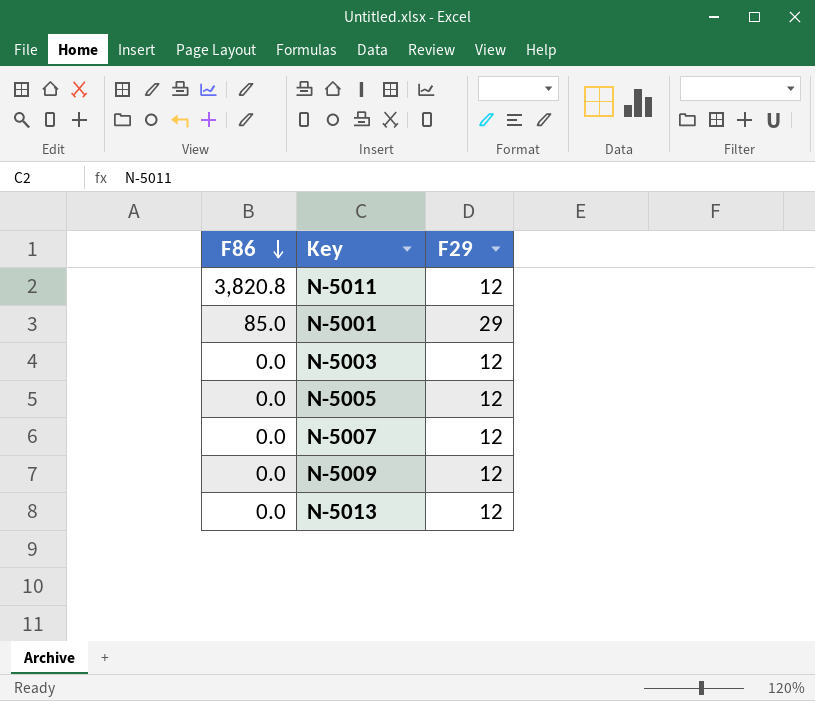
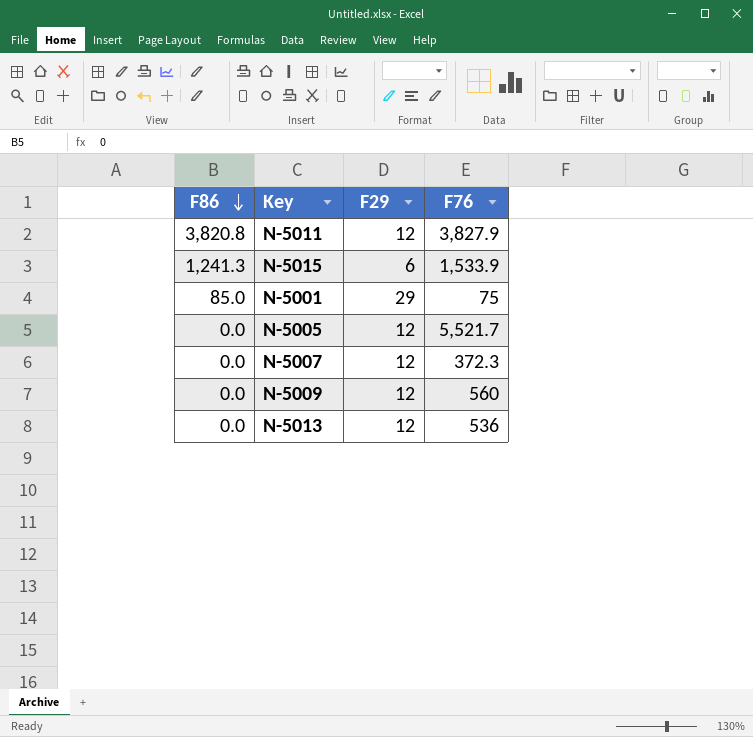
column F76 | position: none -> 4
row N-5003: 0.0 | 12 -> none
row N-5015: none -> 1,241.3 | 6 | 1,533.9

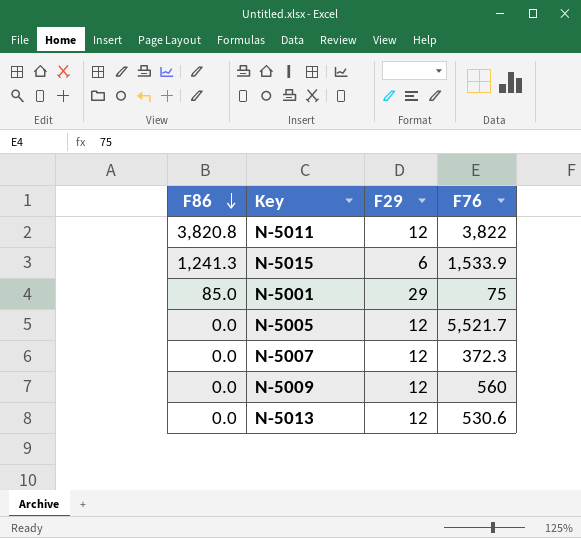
N-5011 | F76: 3,827.9 -> 3,822
N-5013 | F76: 536 -> 530.6

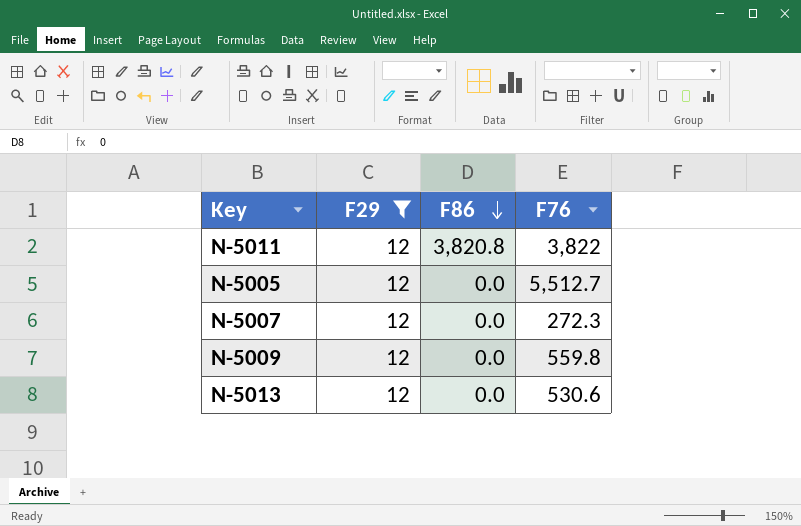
filter: none -> F29 = 12
column F86 | position: 1 -> 3
N-5005 | F76: 5,521.7 -> 5,512.7
N-5007 | F76: 372.3 -> 272.3
N-5009 | F76: 560 -> 559.8

